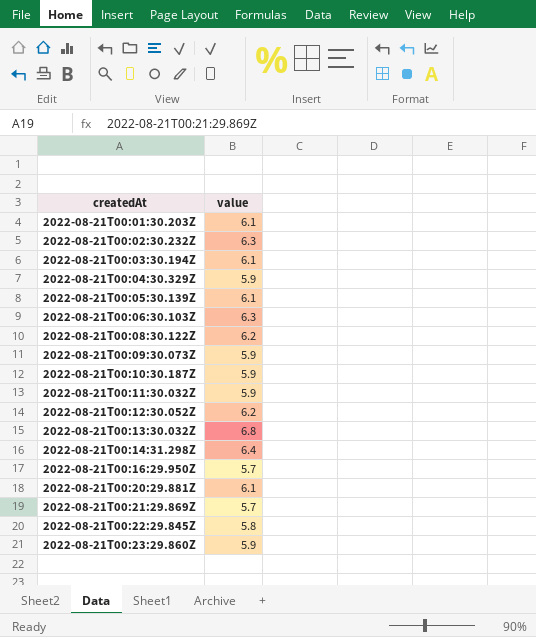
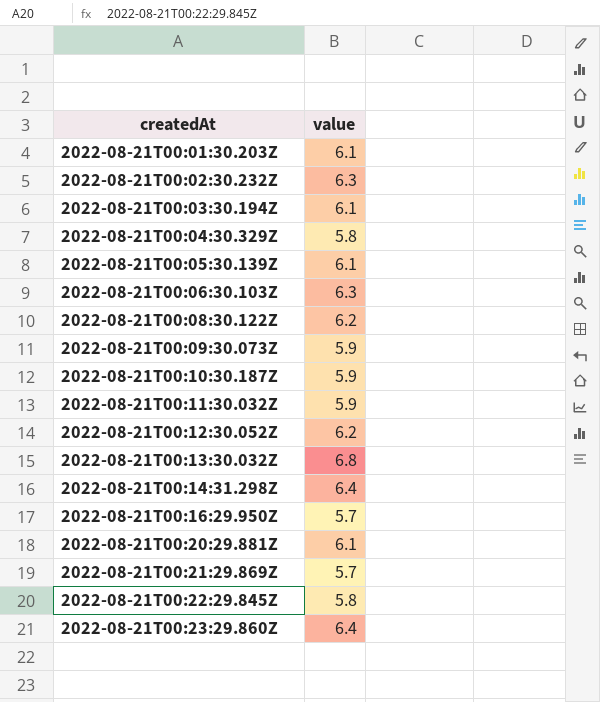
2022-08-21T00:04:30.329Z | value: 5.9 -> 5.8
2022-08-21T00:23:29.860Z | value: 5.9 -> 6.4

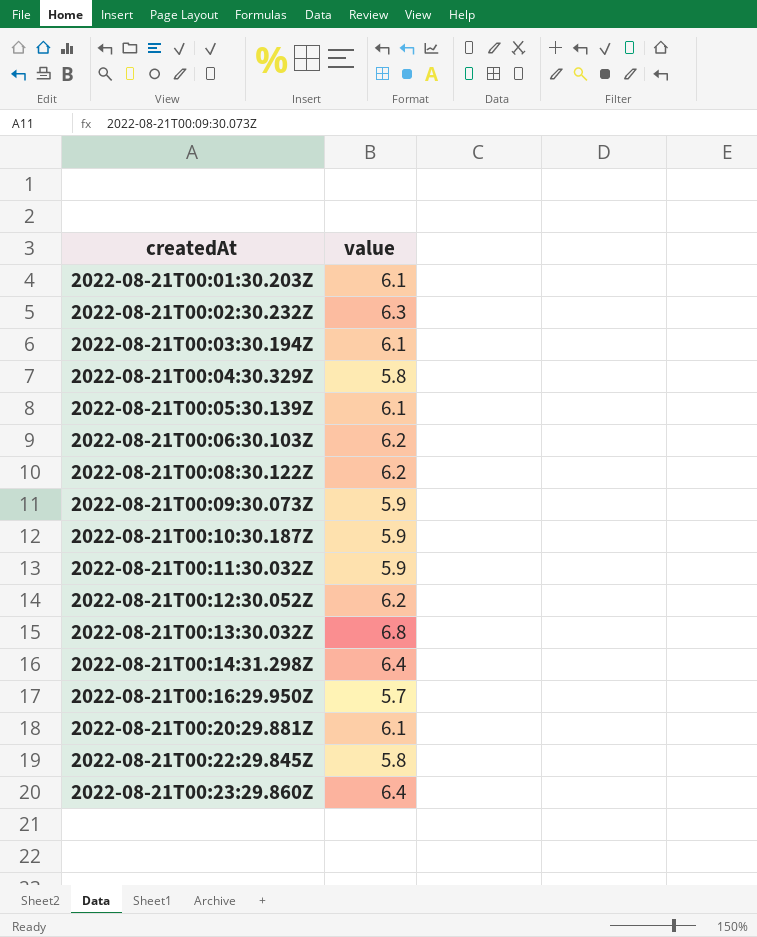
row 2022-08-21T00:21:29.869Z: 5.7 -> none
2022-08-21T00:06:30.103Z | value: 6.3 -> 6.2

